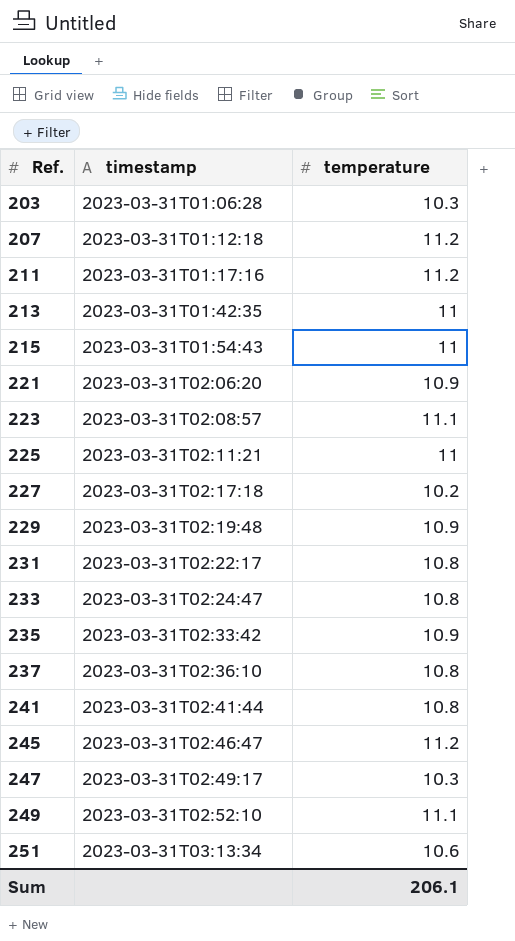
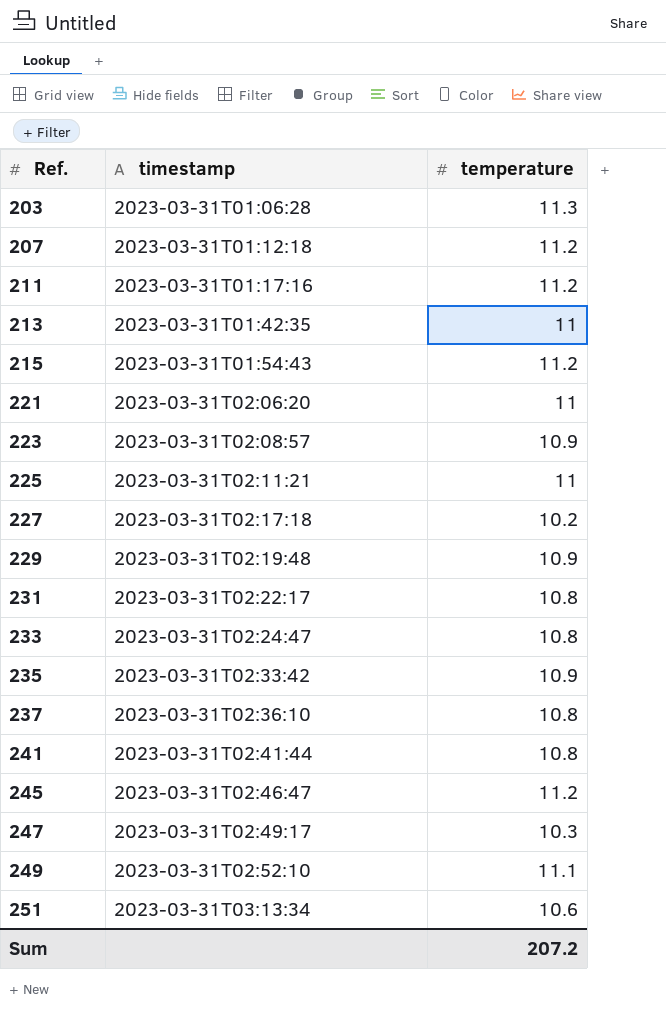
203 | temperature: 10.3 -> 11.3
215 | temperature: 11 -> 11.2
221 | temperature: 10.9 -> 11
223 | temperature: 11.1 -> 10.9
Sum | temperature: 206.1 -> 207.2

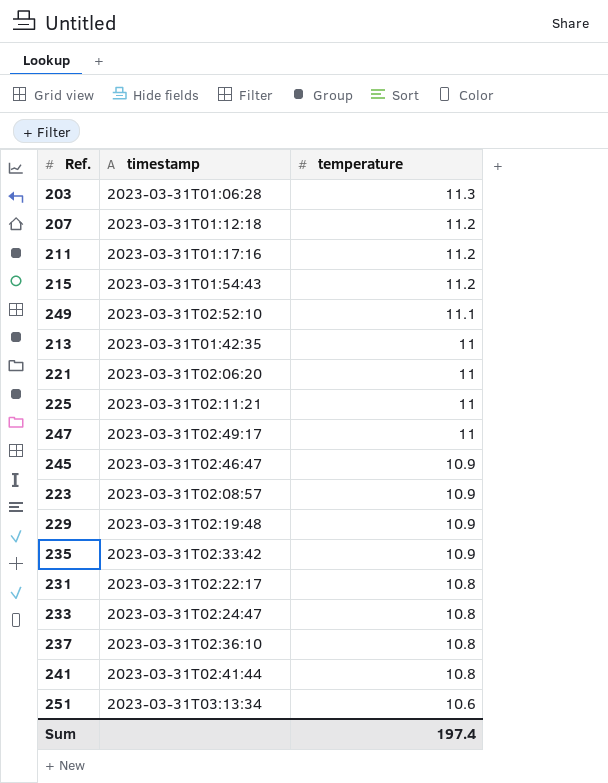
row order: Ref. ascending -> temperature descending
row 227: 2023-03-31T02:17:18 | 10.2 -> none
247 | temperature: 10.3 -> 11
245 | temperature: 11.2 -> 10.9
Sum | temperature: 207.2 -> 197.4

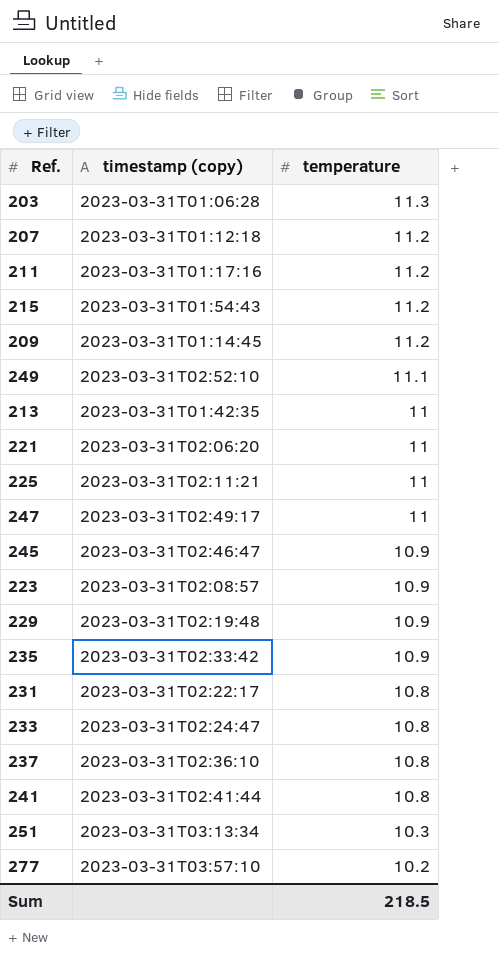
column name: timestamp -> timestamp (copy)
row 209: none -> 2023-03-31T01:14:45 | 11.2
251 | temperature: 10.6 -> 10.3
row 277: none -> 2023-03-31T03:57:10 | 10.2
Sum | temperature: 197.4 -> 218.5

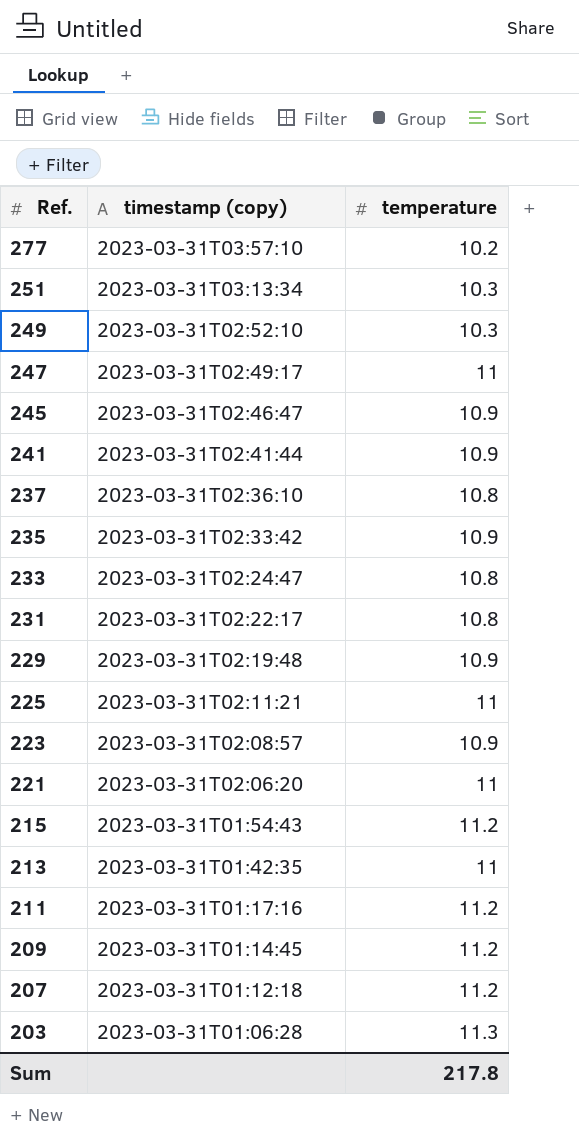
row order: temperature descending -> Ref. descending
249 | temperature: 11.1 -> 10.3
241 | temperature: 10.8 -> 10.9
Sum | temperature: 218.5 -> 217.8

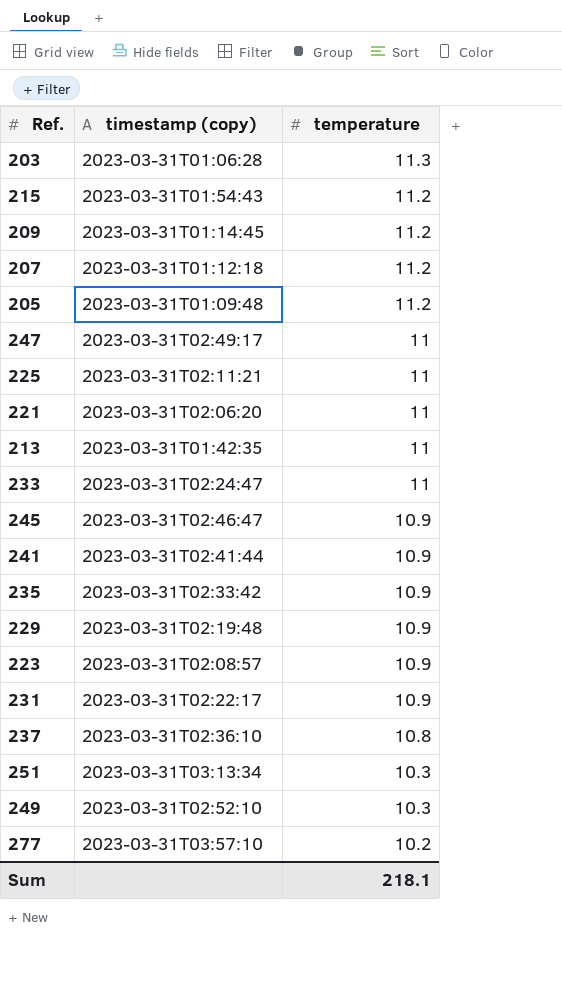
row order: Ref. descending -> temperature descending
row 211: 2023-03-31T01:17:16 | 11.2 -> none
row 205: none -> 2023-03-31T01:09:48 | 11.2
233 | temperature: 10.8 -> 11
231 | temperature: 10.8 -> 10.9
Sum | temperature: 217.8 -> 218.1

